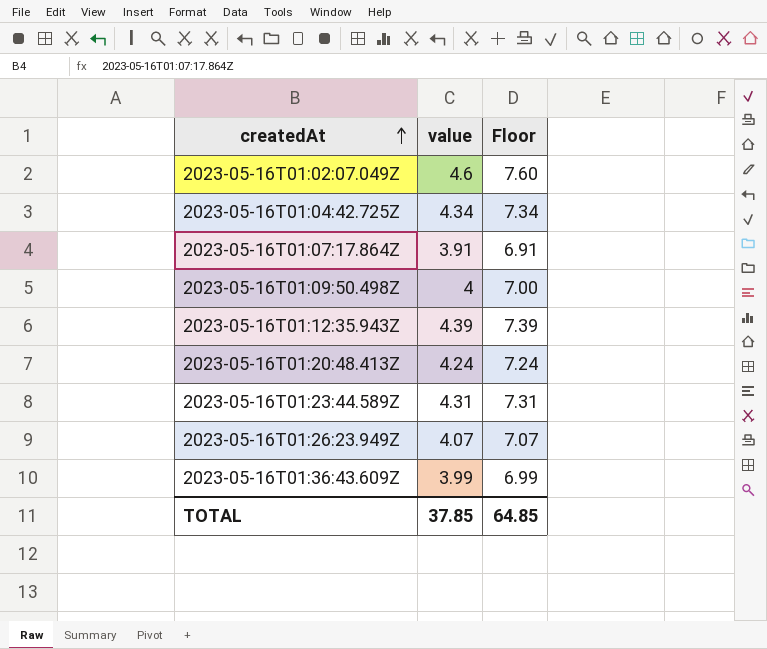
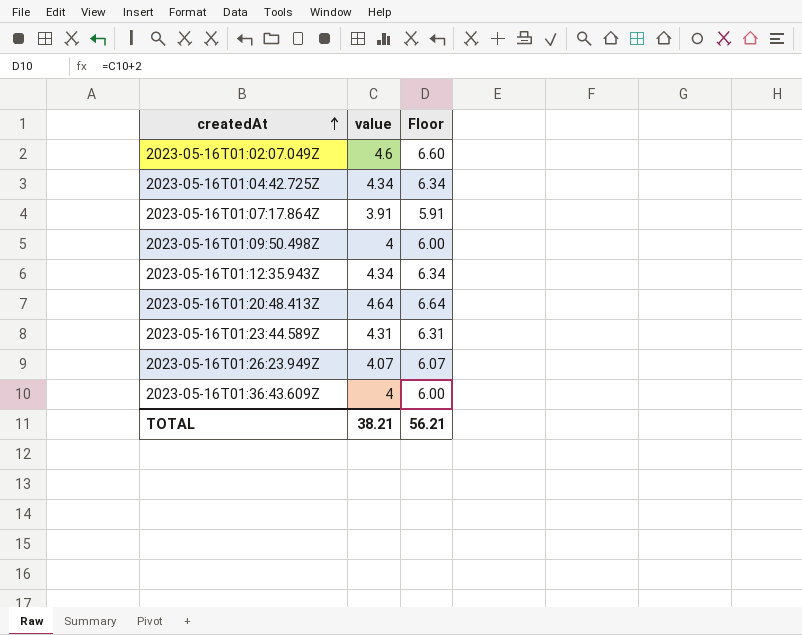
column Floor | formula: [value] + 3 -> [value] + 2
2023-05-16T01:12:35.943Z | value: 4.39 -> 4.34
2023-05-16T01:20:48.413Z | value: 4.24 -> 4.64
2023-05-16T01:36:43.609Z | value: 3.99 -> 4
TOTAL | value: 37.85 -> 38.21
TOTAL | Floor: 64.85 -> 56.21

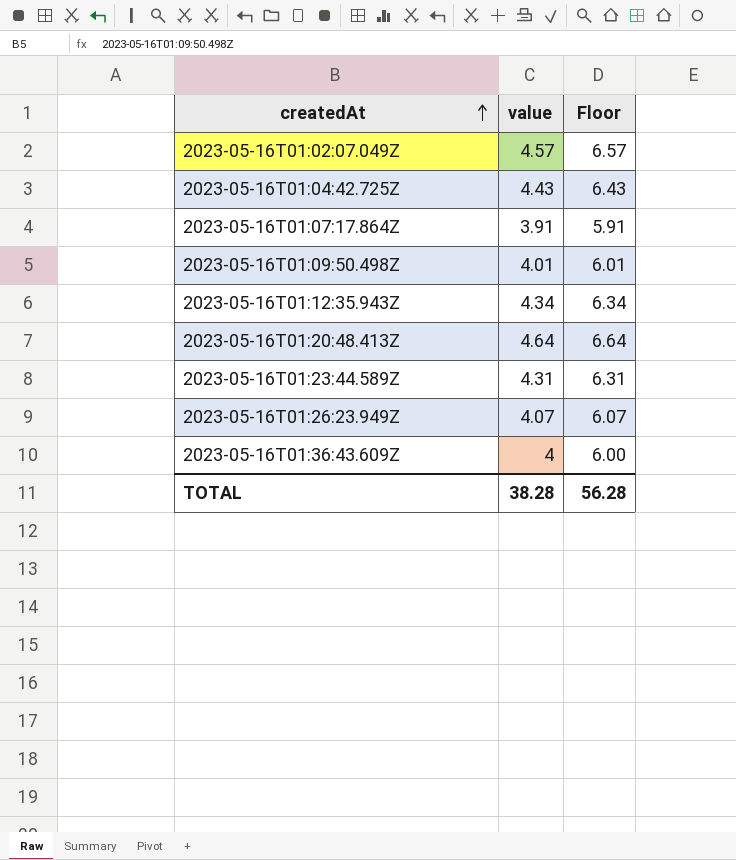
2023-05-16T01:02:07.049Z | value: 4.6 -> 4.57
2023-05-16T01:02:07.049Z | Floor: 6.60 -> 6.57
2023-05-16T01:04:42.725Z | value: 4.34 -> 4.43
2023-05-16T01:04:42.725Z | Floor: 6.34 -> 6.43
2023-05-16T01:09:50.498Z | value: 4 -> 4.01
2023-05-16T01:09:50.498Z | Floor: 6.00 -> 6.01
TOTAL | value: 38.21 -> 38.28
TOTAL | Floor: 56.21 -> 56.28

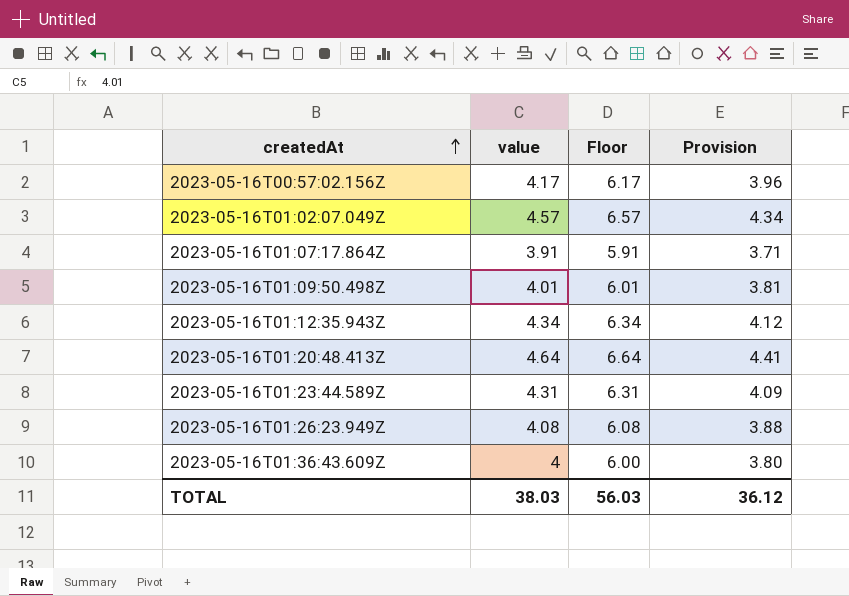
column Provision | formula: none -> [value] * 0.95
row 2023-05-16T01:04:42.725Z: 4.43 | 6.43 -> none
row 2023-05-16T00:57:02.156Z: none -> 4.17 | 6.17 | 3.96
2023-05-16T01:26:23.949Z | value: 4.07 -> 4.08
2023-05-16T01:26:23.949Z | Floor: 6.07 -> 6.08
TOTAL | value: 38.28 -> 38.03
TOTAL | Floor: 56.28 -> 56.03

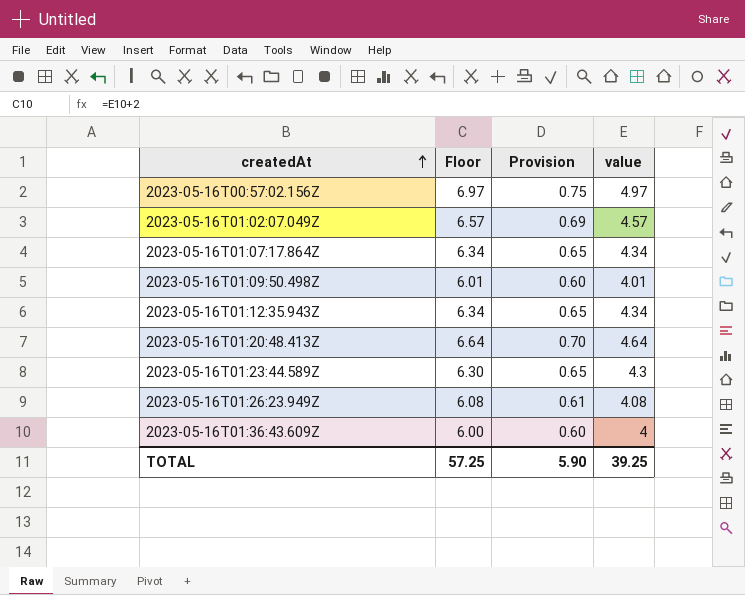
column Provision | formula: [value] * 0.95 -> [value] * 0.15
column value | position: 2 -> 4
2023-05-16T00:57:02.156Z | Floor: 6.17 -> 6.97
2023-05-16T00:57:02.156Z | value: 4.17 -> 4.97
2023-05-16T01:07:17.864Z | Floor: 5.91 -> 6.34
2023-05-16T01:07:17.864Z | value: 3.91 -> 4.34
2023-05-16T01:23:44.589Z | Floor: 6.31 -> 6.30
2023-05-16T01:23:44.589Z | value: 4.31 -> 4.3
TOTAL | Floor: 56.03 -> 57.25
TOTAL | Provision: 36.12 -> 5.90
TOTAL | value: 38.03 -> 39.25

